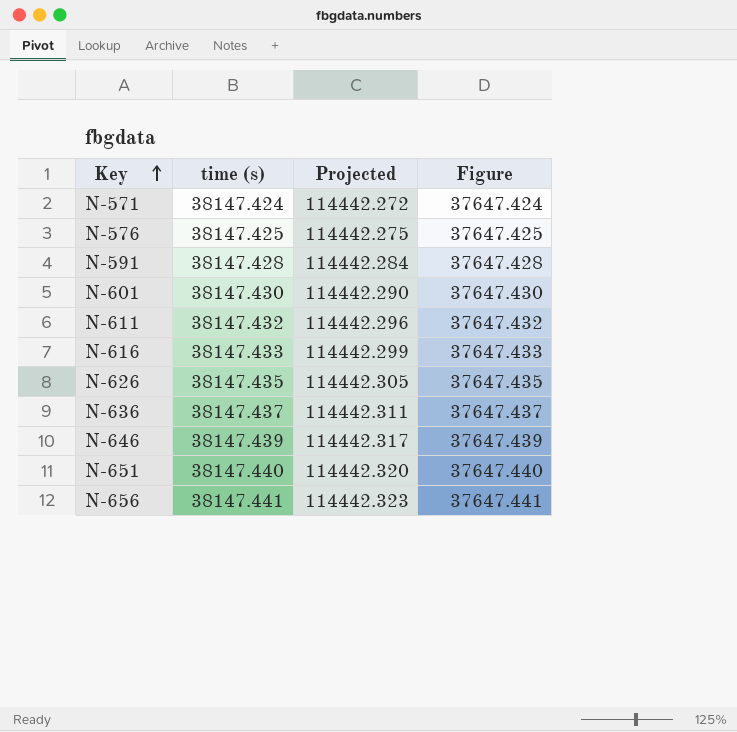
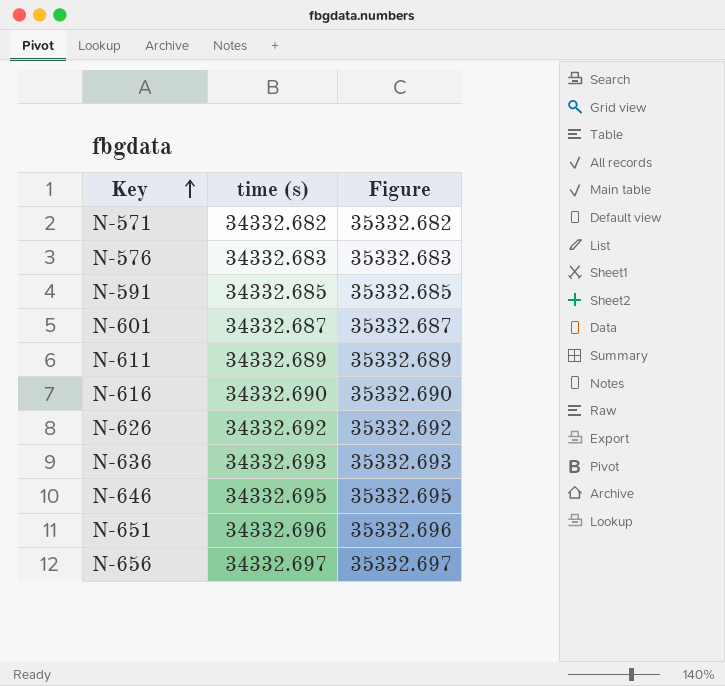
column Projected | formula: [time (s)] * 3 -> none
column Figure | formula: [time (s)] - 500 -> [time (s)] + 1000
N-571 | time (s): 38147.424 -> 34332.682
N-576 | time (s): 38147.425 -> 34332.683
N-591 | time (s): 38147.428 -> 34332.685
N-601 | time (s): 38147.430 -> 34332.687
N-611 | time (s): 38147.432 -> 34332.689
N-616 | time (s): 38147.433 -> 34332.690
N-626 | time (s): 38147.435 -> 34332.692
N-636 | time (s): 38147.437 -> 34332.693
N-646 | time (s): 38147.439 -> 34332.695
N-651 | time (s): 38147.440 -> 34332.696
N-656 | time (s): 38147.441 -> 34332.697

